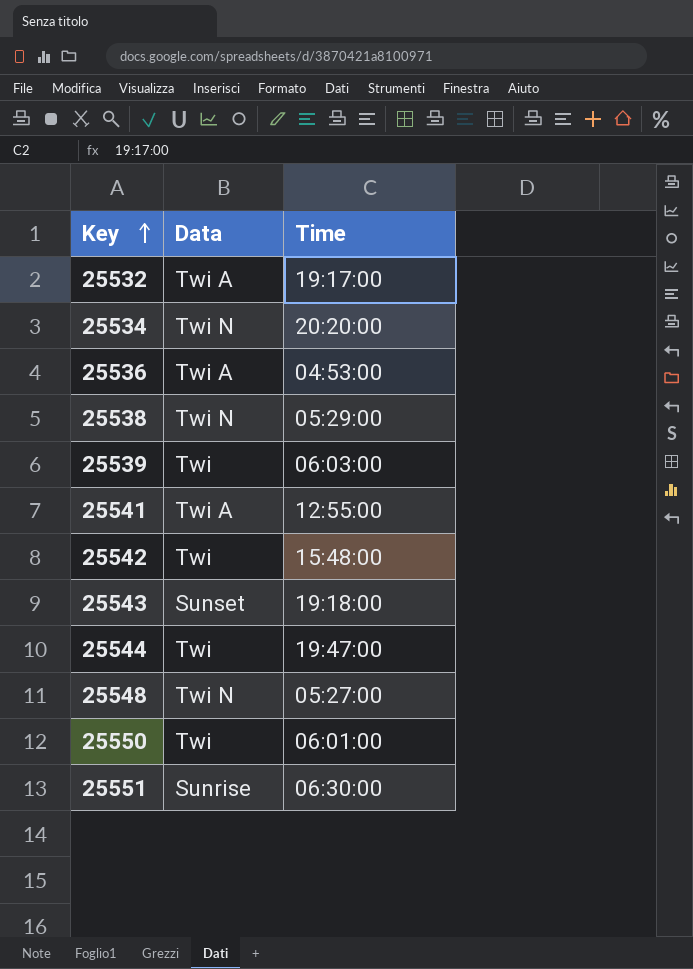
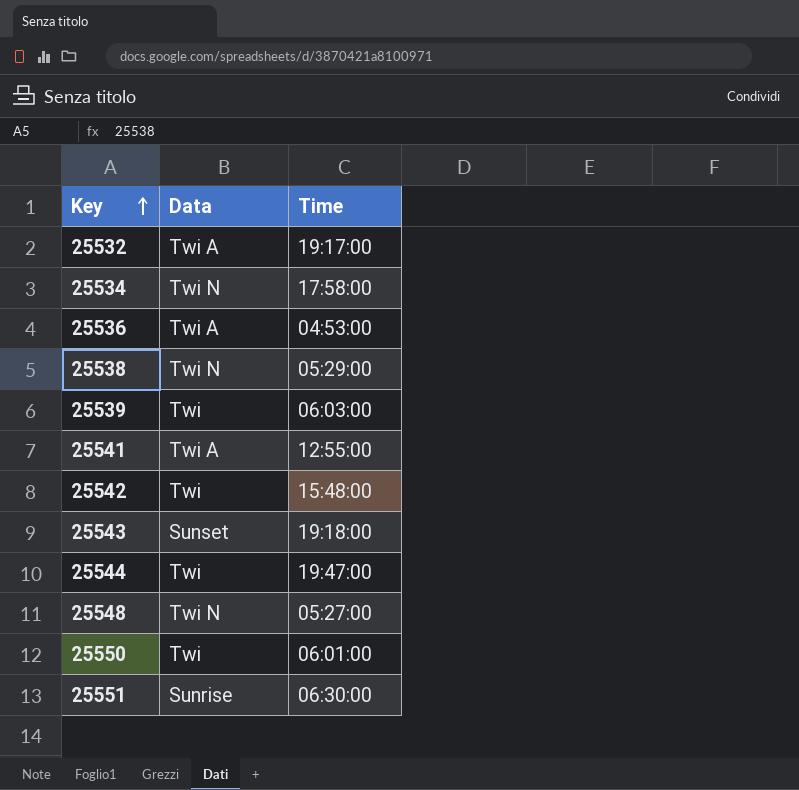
25534 | Time: 20:20:00 -> 17:58:00

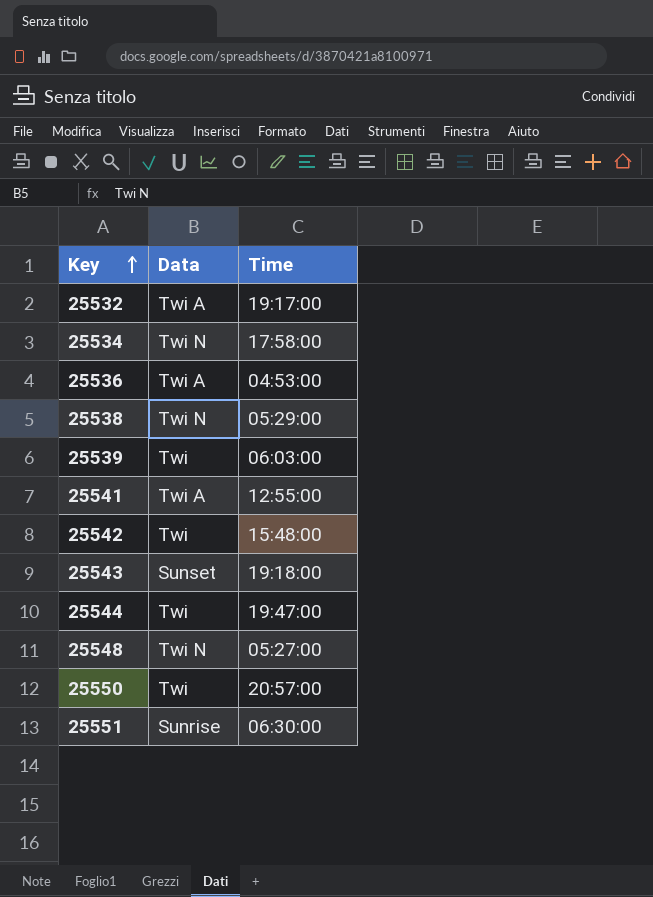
25550 | Time: 06:01:00 -> 20:57:00

